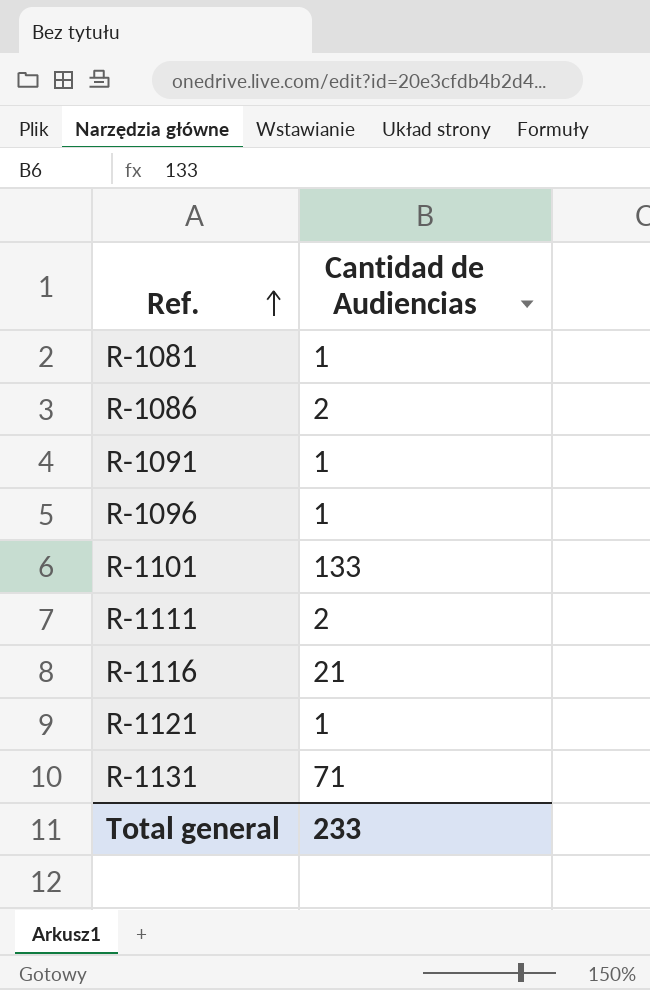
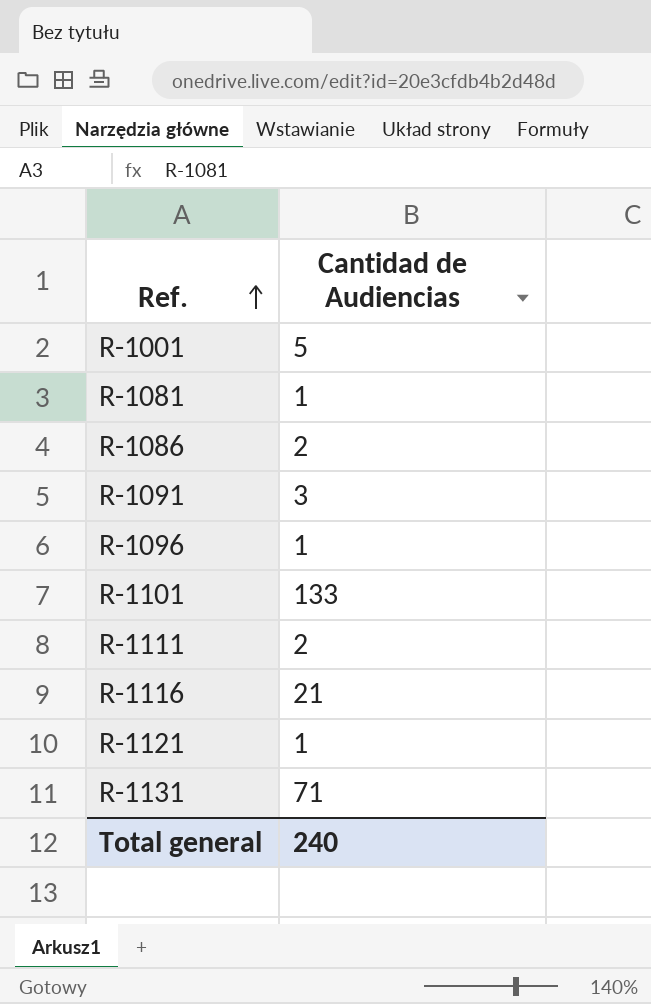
row R-1001: none -> 5
R-1091 | Cantidad de Audiencias: 1 -> 3
Total general | Cantidad de Audiencias: 233 -> 240

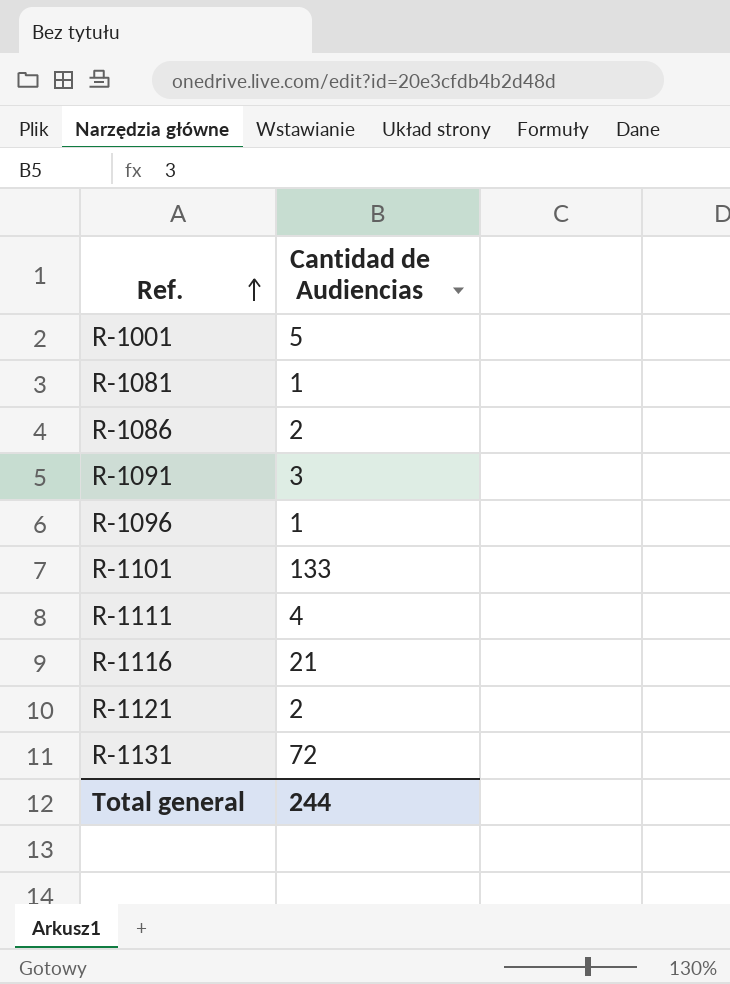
R-1111 | Cantidad de Audiencias: 2 -> 4
R-1121 | Cantidad de Audiencias: 1 -> 2
R-1131 | Cantidad de Audiencias: 71 -> 72
Total general | Cantidad de Audiencias: 240 -> 244

